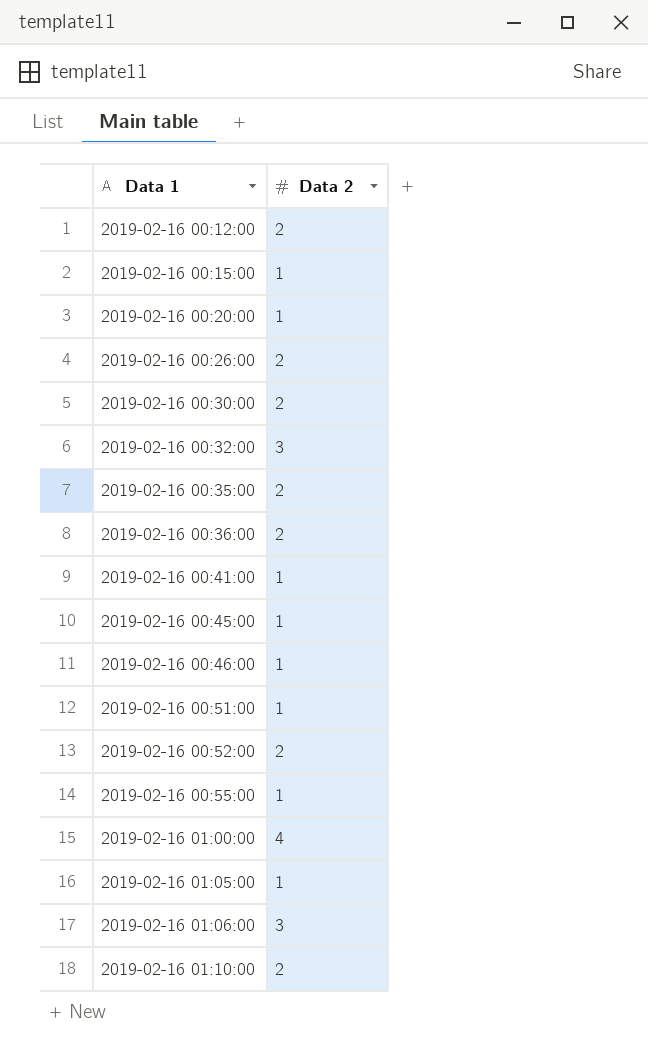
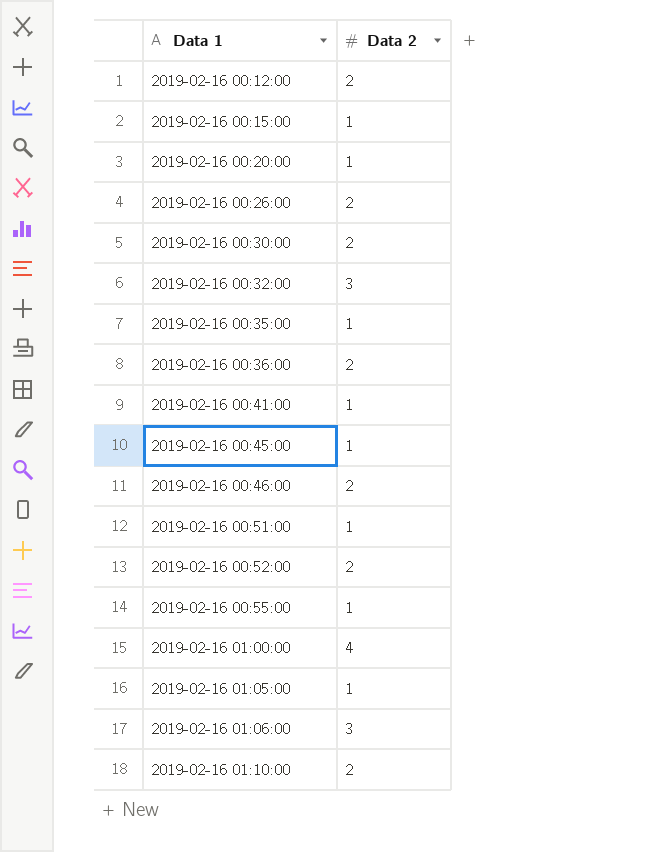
2019-02-16 00:35:00 | Data 2: 2 -> 1
2019-02-16 00:46:00 | Data 2: 1 -> 2

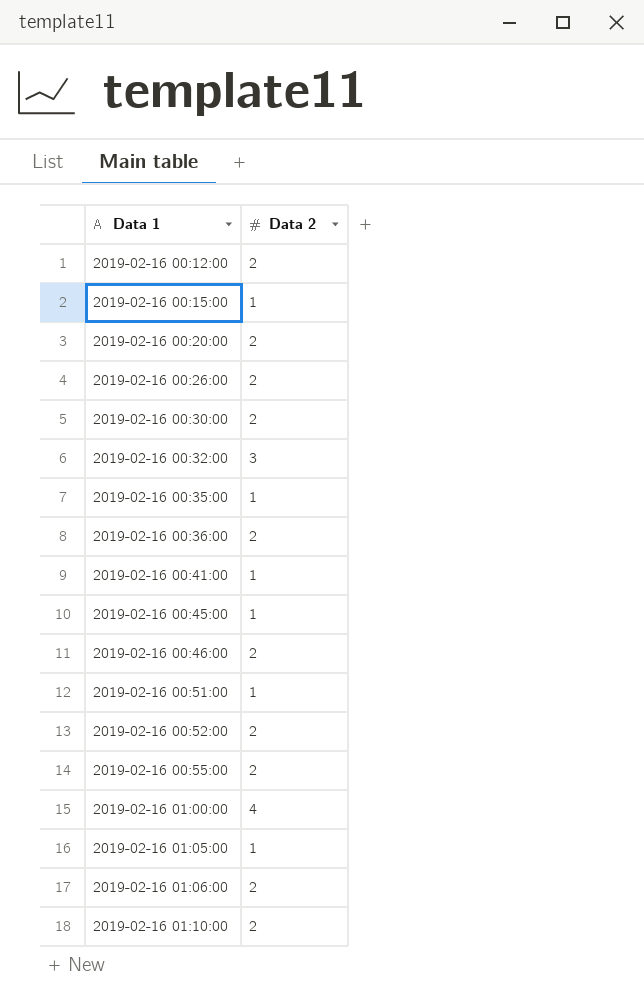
2019-02-16 00:20:00 | Data 2: 1 -> 2
2019-02-16 00:55:00 | Data 2: 1 -> 2
2019-02-16 01:06:00 | Data 2: 3 -> 2

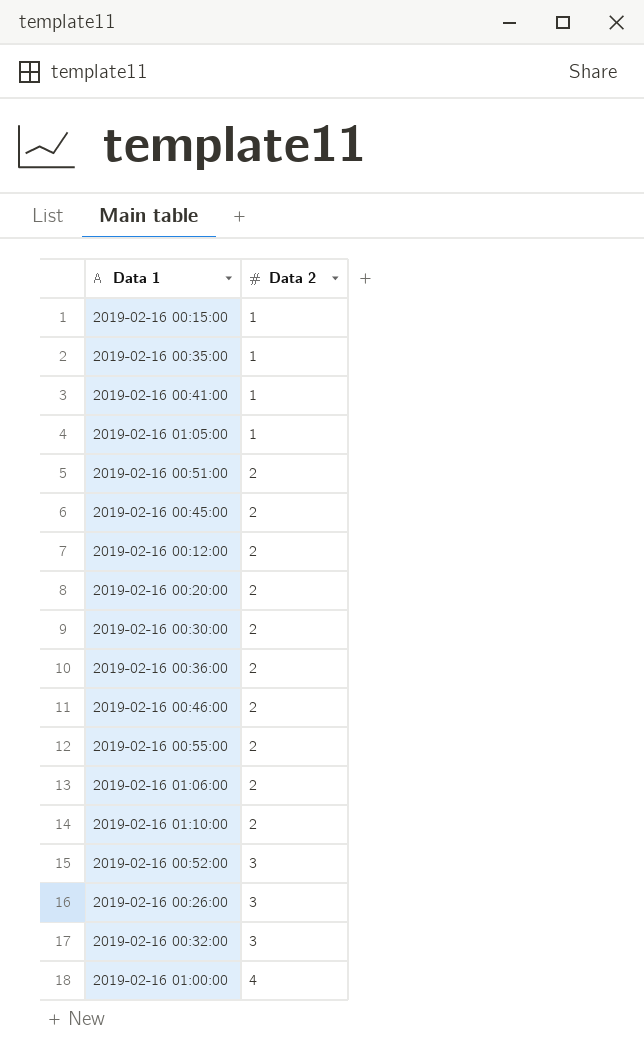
row order: Data 1 ascending -> Data 2 ascending
2019-02-16 00:51:00 | Data 2: 1 -> 2
2019-02-16 00:45:00 | Data 2: 1 -> 2
2019-02-16 00:52:00 | Data 2: 2 -> 3
2019-02-16 00:26:00 | Data 2: 2 -> 3

